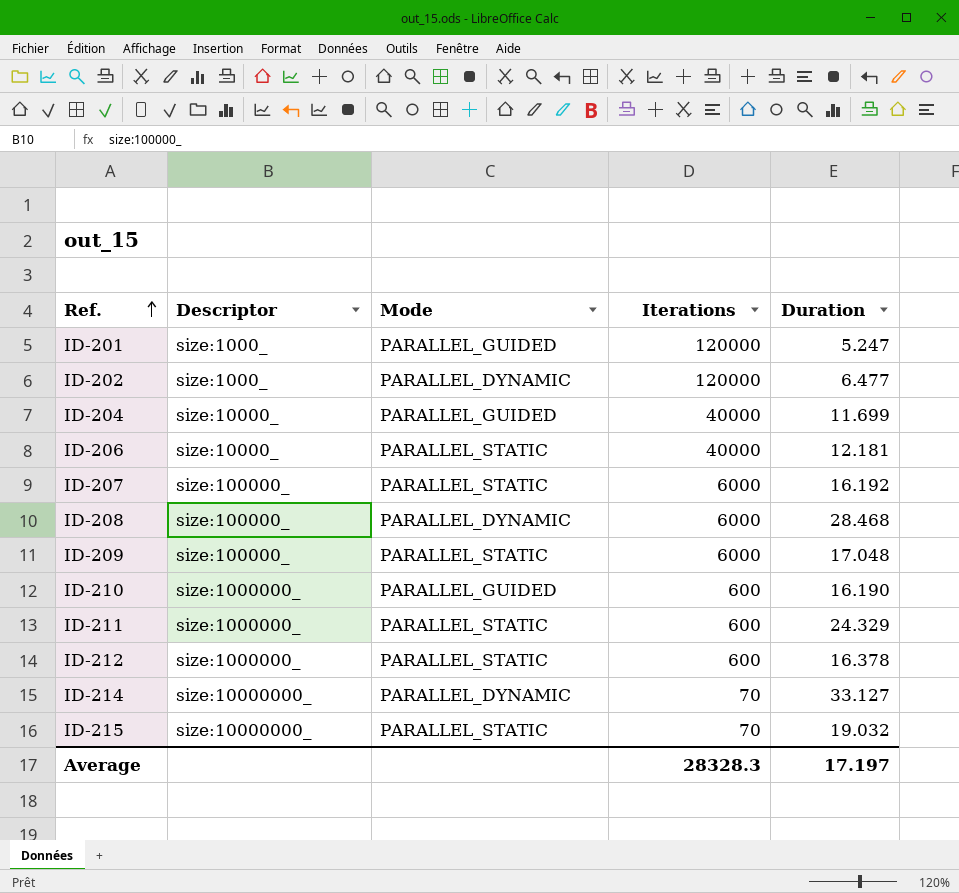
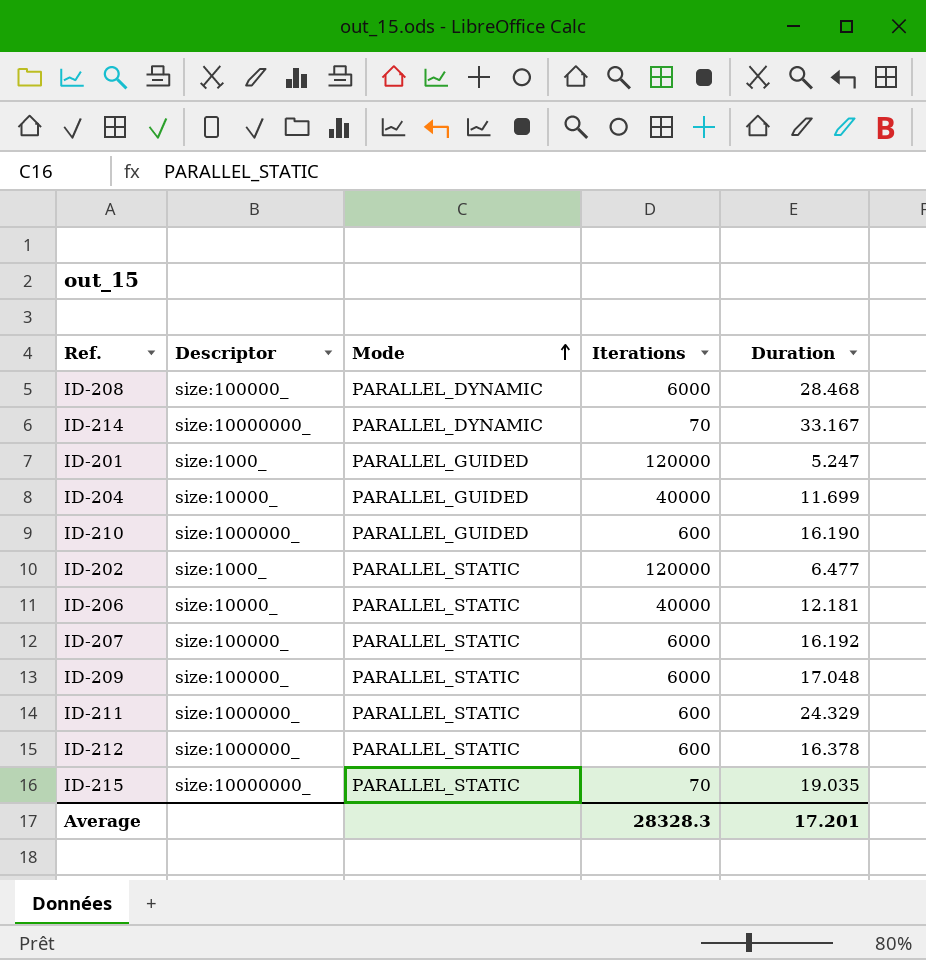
row order: Ref. ascending -> Mode ascending
ID-214 | Duration: 33.127 -> 33.167
ID-202 | Mode: PARALLEL_DYNAMIC -> PARALLEL_STATIC
ID-215 | Duration: 19.032 -> 19.035
Average | Duration: 17.197 -> 17.201

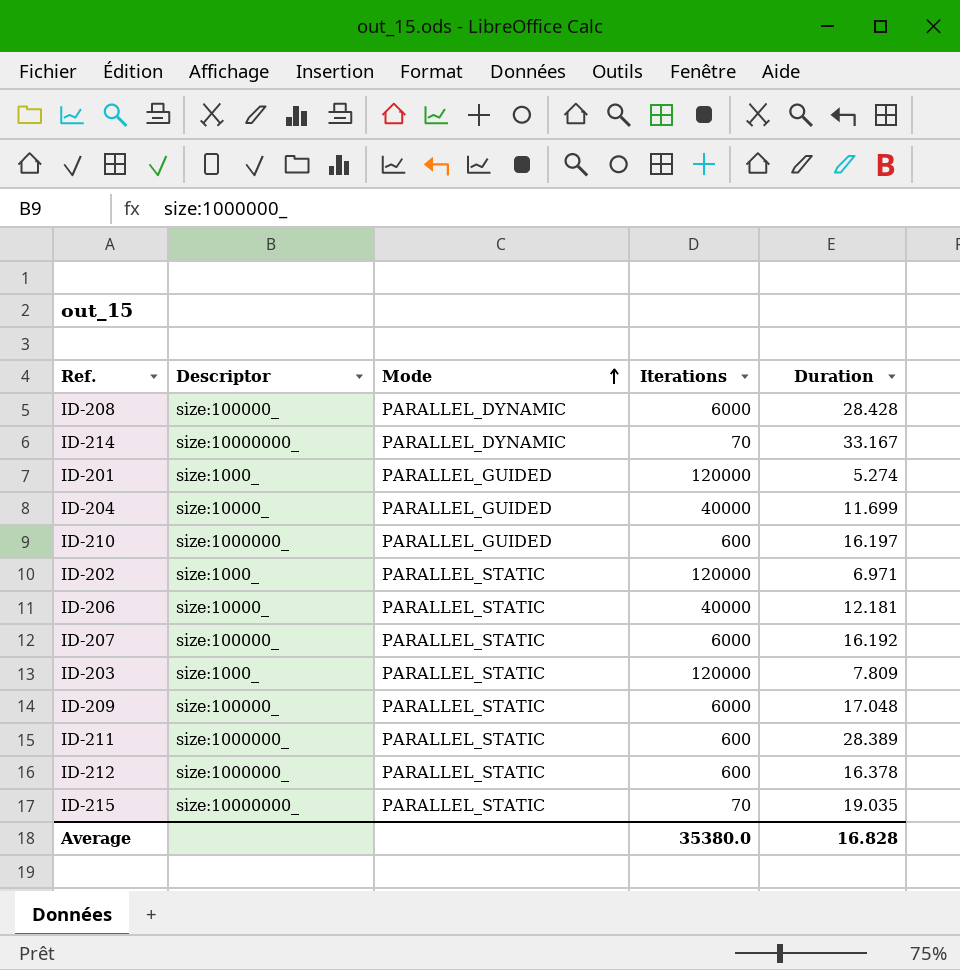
ID-208 | Duration: 28.468 -> 28.428
ID-201 | Duration: 5.247 -> 5.274
ID-210 | Duration: 16.190 -> 16.197
ID-202 | Duration: 6.477 -> 6.971
row ID-203: none -> size:1000_ | PARALLEL_STATIC | 120000 | 7.809
ID-211 | Duration: 24.329 -> 28.389
Average | Iterations: 28328.3 -> 35380.0
Average | Duration: 17.201 -> 16.828

